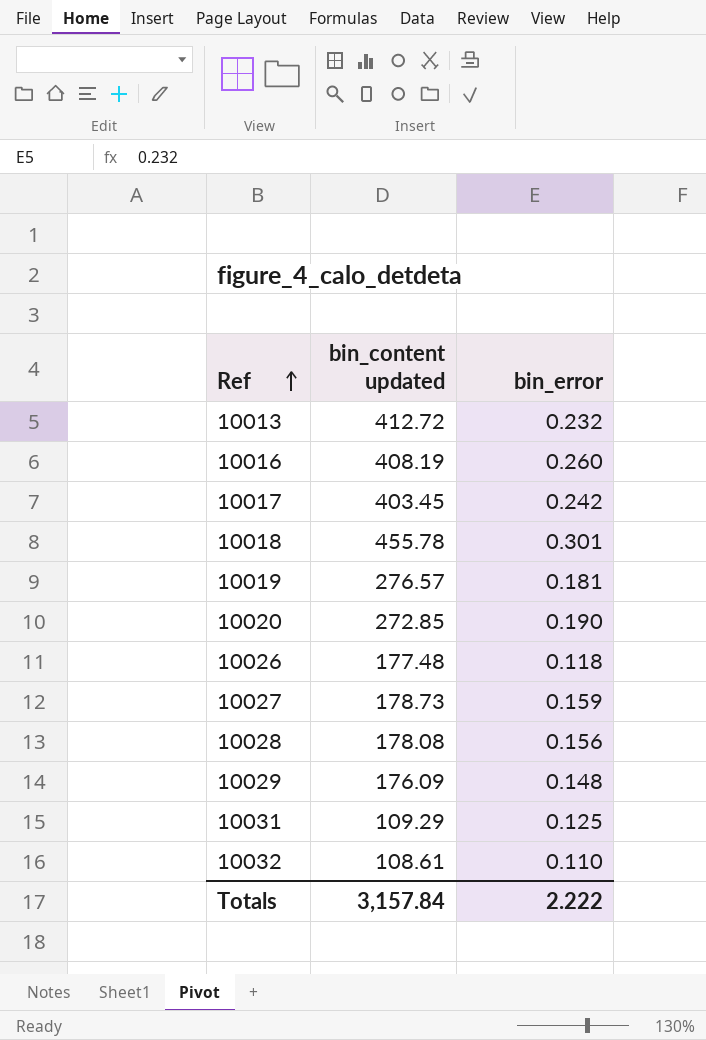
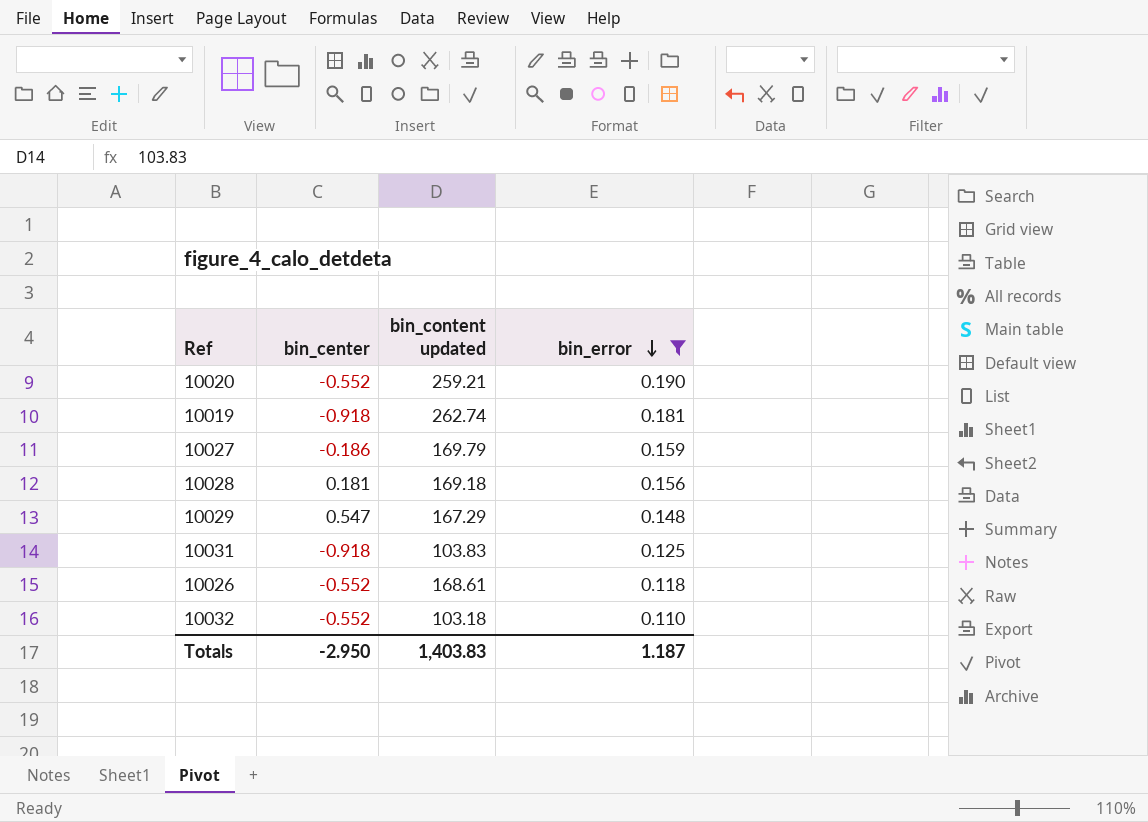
filter: none -> bin_error <= 0.190
row order: Ref ascending -> bin_error descending
column bin_center | position: none -> 2
10020 | bin_content updated: 272.85 -> 259.21
10019 | bin_content updated: 276.57 -> 262.74
10027 | bin_content updated: 178.73 -> 169.79
10028 | bin_content updated: 178.08 -> 169.18
10029 | bin_content updated: 176.09 -> 167.29
10031 | bin_content updated: 109.29 -> 103.83
10026 | bin_content updated: 177.48 -> 168.61
10032 | bin_content updated: 108.61 -> 103.18
Totals | bin_content updated: 3,157.84 -> 1,403.83
Totals | bin_error: 2.222 -> 1.187

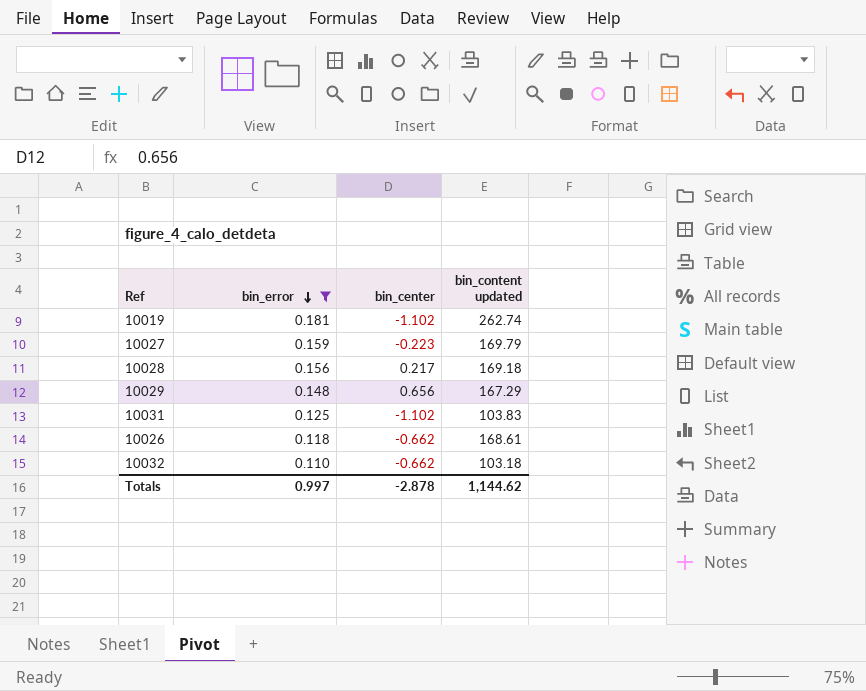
column bin_error | position: 4 -> 2
row 10020: -0.552 | 259.21 | 0.190 -> none
10019 | bin_center: -0.918 -> -1.102
10027 | bin_center: -0.186 -> -0.223
10028 | bin_center: 0.181 -> 0.217
10029 | bin_center: 0.547 -> 0.656
10031 | bin_center: -0.918 -> -1.102
10026 | bin_center: -0.552 -> -0.662
10032 | bin_center: -0.552 -> -0.662
Totals | bin_error: 1.187 -> 0.997
Totals | bin_center: -2.950 -> -2.878
Totals | bin_content updated: 1,403.83 -> 1,144.62

